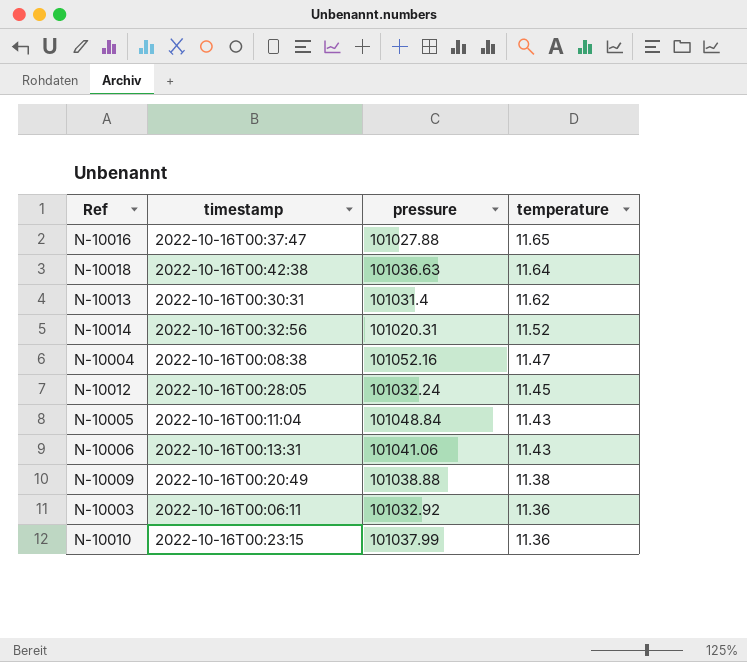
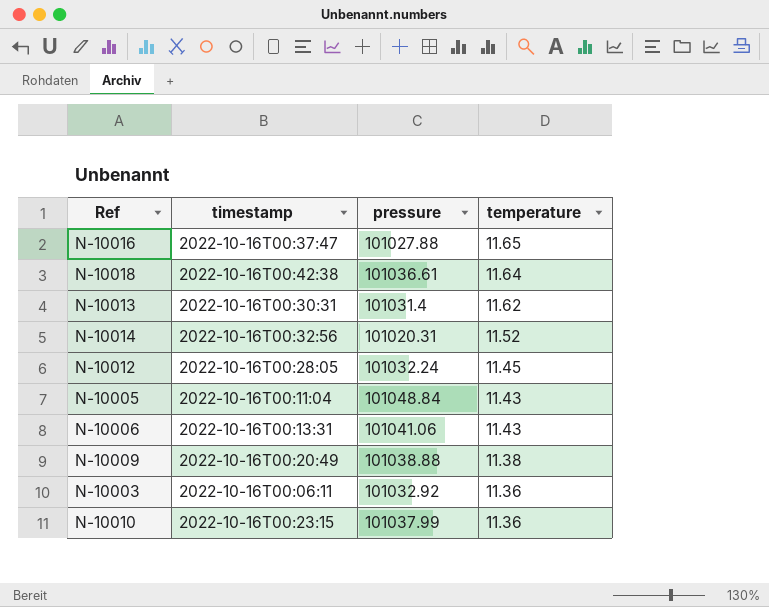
row N-10004: 2022-10-16T00:08:38 | 101052.16 | 11.47 -> none
N-10018 | pressure: 101036.63 -> 101036.61

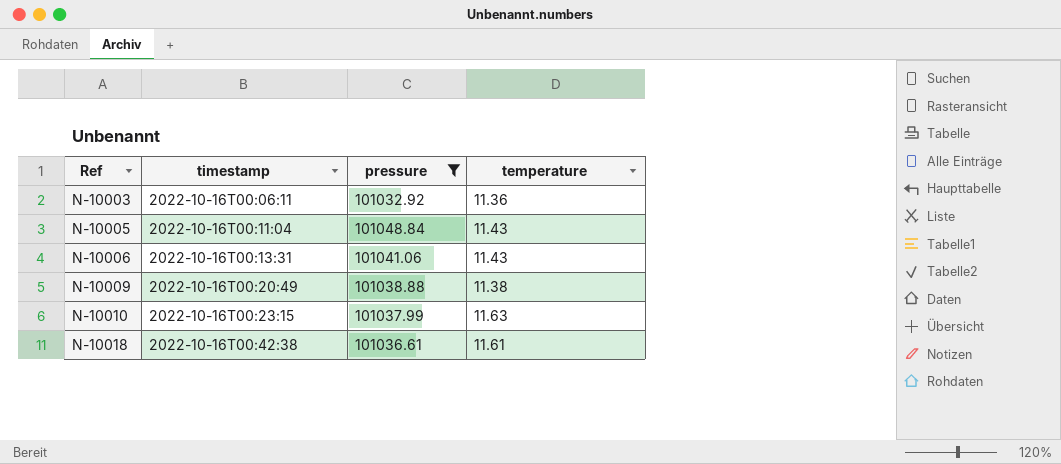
filter: none -> pressure >= 101032.92
row order: temperature descending -> Ref ascending
N-10010 | temperature: 11.36 -> 11.63
N-10018 | temperature: 11.64 -> 11.61

